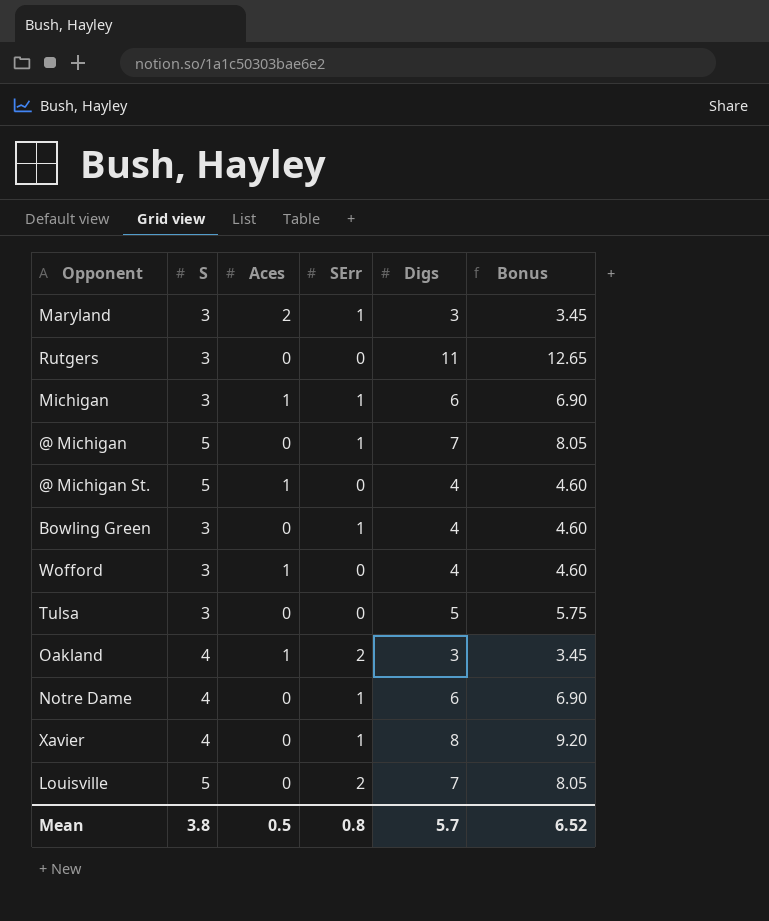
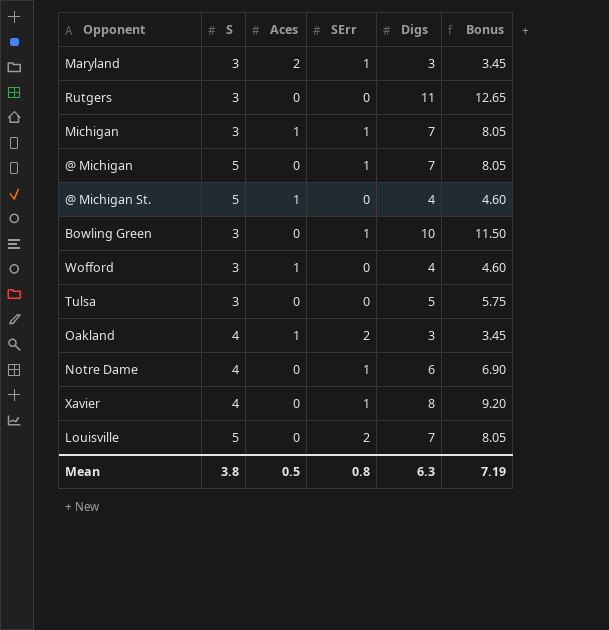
Michigan | Digs: 6 -> 7
Michigan | Bonus: 6.90 -> 8.05
Bowling Green | Digs: 4 -> 10
Bowling Green | Bonus: 4.60 -> 11.50
Mean | Digs: 5.7 -> 6.3
Mean | Bonus: 6.52 -> 7.19

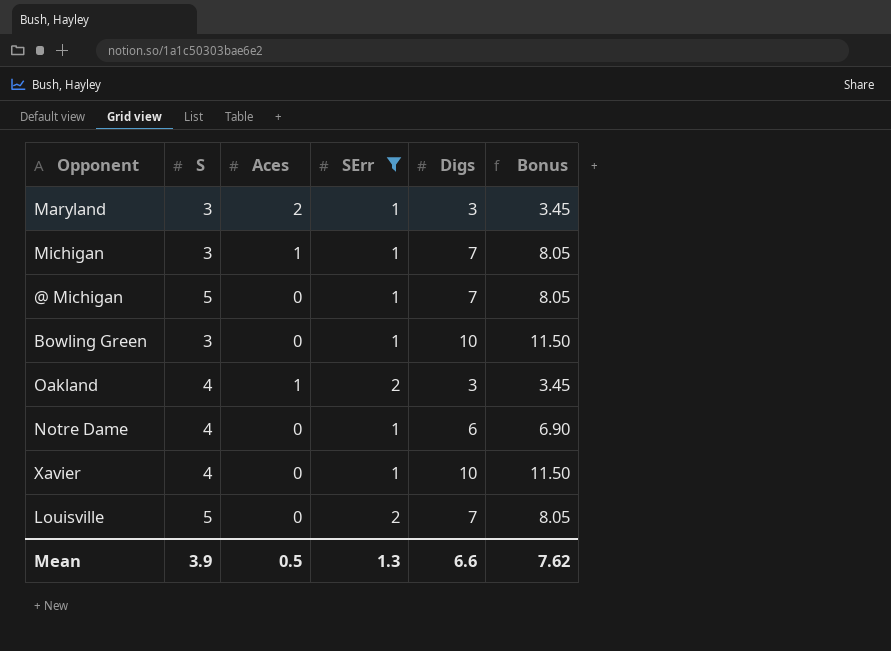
filter: none -> SErr != 0
Xavier | Digs: 8 -> 10
Xavier | Bonus: 9.20 -> 11.50
Mean | S: 3.8 -> 3.9
Mean | SErr: 0.8 -> 1.3
Mean | Digs: 6.3 -> 6.6
Mean | Bonus: 7.19 -> 7.62

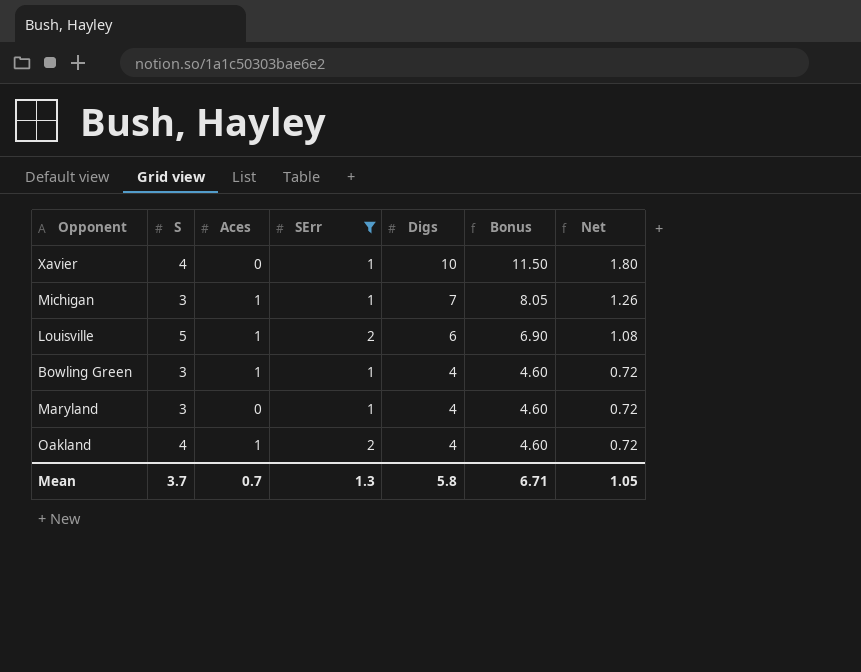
row order: none -> Digs descending
column Net | formula: none -> [Digs] * 0.18
row @ Michigan: 5 | 0 | 1 | 7 | 8.05 -> none
row Notre Dame: 4 | 0 | 1 | 6 | 6.90 -> none
Louisville | Aces: 0 -> 1
Louisville | Digs: 7 -> 6
Louisville | Bonus: 8.05 -> 6.90
Bowling Green | Aces: 0 -> 1
Bowling Green | Digs: 10 -> 4
Bowling Green | Bonus: 11.50 -> 4.60
Maryland | Aces: 2 -> 0
Maryland | Digs: 3 -> 4
Maryland | Bonus: 3.45 -> 4.60
Oakland | Digs: 3 -> 4
Oakland | Bonus: 3.45 -> 4.60
Mean | S: 3.9 -> 3.7
Mean | Aces: 0.5 -> 0.7
Mean | Digs: 6.6 -> 5.8
Mean | Bonus: 7.62 -> 6.71

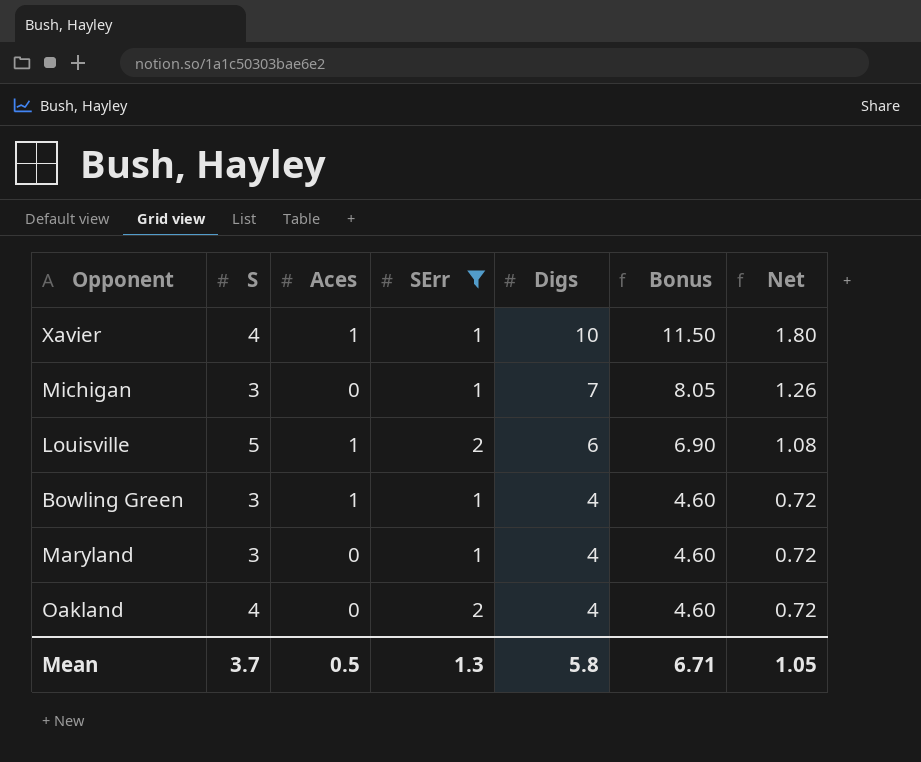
Xavier | Aces: 0 -> 1
Michigan | Aces: 1 -> 0
Oakland | Aces: 1 -> 0
Mean | Aces: 0.7 -> 0.5

